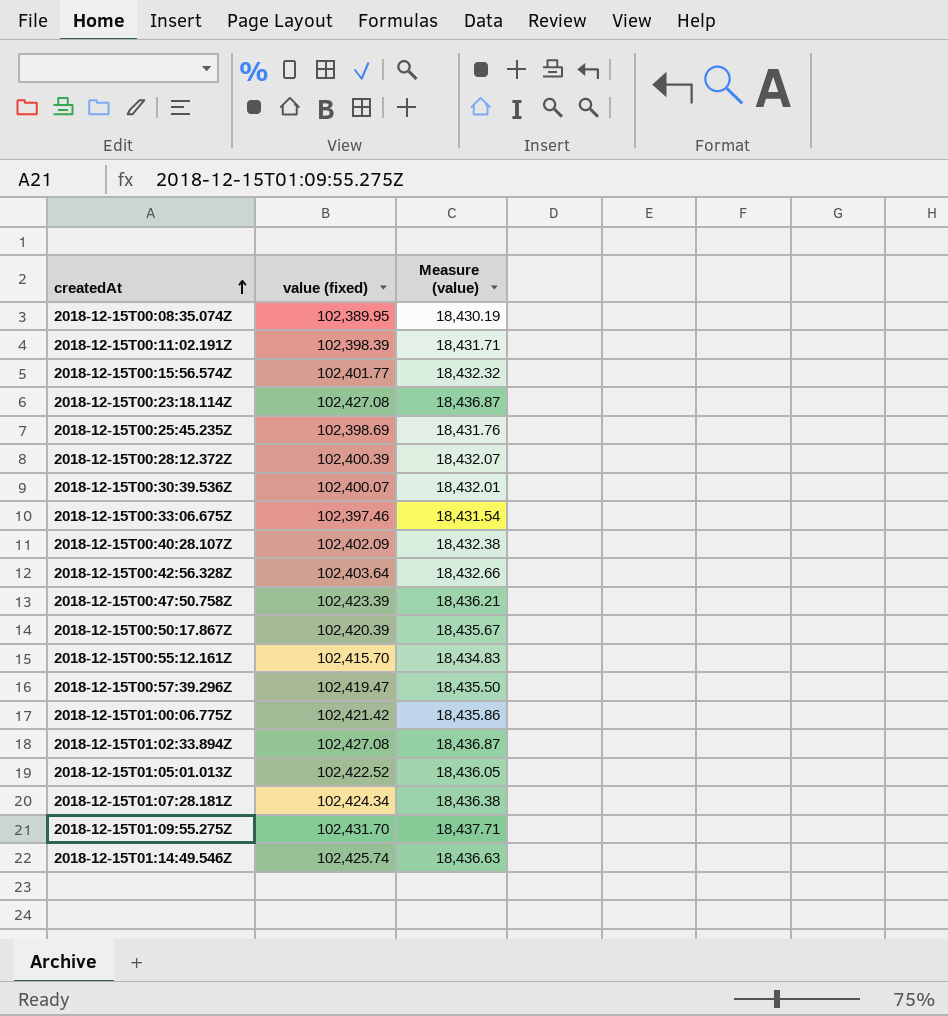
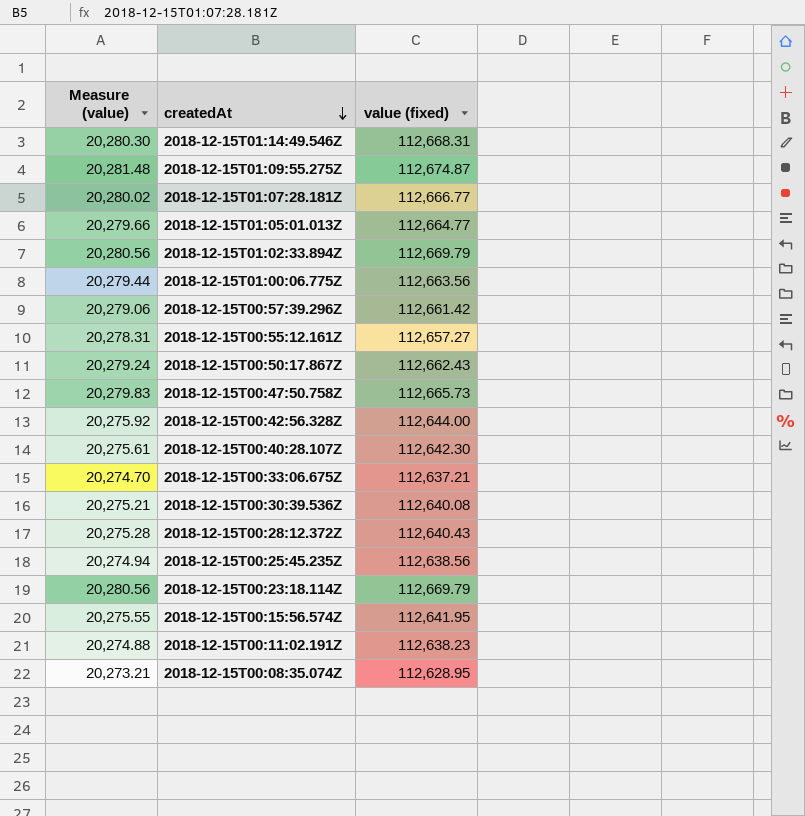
row order: createdAt ascending -> createdAt descending
column Measure (value) | position: 3 -> 1
2018-12-15T01:14:49.546Z | Measure (value): 18,436.63 -> 20,280.30
2018-12-15T01:14:49.546Z | value (fixed): 102,425.74 -> 112,668.31
2018-12-15T01:09:55.275Z | Measure (value): 18,437.71 -> 20,281.48
2018-12-15T01:09:55.275Z | value (fixed): 102,431.70 -> 112,674.87
2018-12-15T01:07:28.181Z | Measure (value): 18,436.38 -> 20,280.02
2018-12-15T01:07:28.181Z | value (fixed): 102,424.34 -> 112,666.77
2018-12-15T01:05:01.013Z | Measure (value): 18,436.05 -> 20,279.66
2018-12-15T01:05:01.013Z | value (fixed): 102,422.52 -> 112,664.77
2018-12-15T01:02:33.894Z | Measure (value): 18,436.87 -> 20,280.56
2018-12-15T01:02:33.894Z | value (fixed): 102,427.08 -> 112,669.79
2018-12-15T01:00:06.775Z | Measure (value): 18,435.86 -> 20,279.44
2018-12-15T01:00:06.775Z | value (fixed): 102,421.42 -> 112,663.56
2018-12-15T00:57:39.296Z | Measure (value): 18,435.50 -> 20,279.06
2018-12-15T00:57:39.296Z | value (fixed): 102,419.47 -> 112,661.42
2018-12-15T00:55:12.161Z | Measure (value): 18,434.83 -> 20,278.31
2018-12-15T00:55:12.161Z | value (fixed): 102,415.70 -> 112,657.27
2018-12-15T00:50:17.867Z | Measure (value): 18,435.67 -> 20,279.24
2018-12-15T00:50:17.867Z | value (fixed): 102,420.39 -> 112,662.43
2018-12-15T00:47:50.758Z | Measure (value): 18,436.21 -> 20,279.83
2018-12-15T00:47:50.758Z | value (fixed): 102,423.39 -> 112,665.73
2018-12-15T00:42:56.328Z | Measure (value): 18,432.66 -> 20,275.92
2018-12-15T00:42:56.328Z | value (fixed): 102,403.64 -> 112,644.00
2018-12-15T00:40:28.107Z | Measure (value): 18,432.38 -> 20,275.61
2018-12-15T00:40:28.107Z | value (fixed): 102,402.09 -> 112,642.30
2018-12-15T00:33:06.675Z | Measure (value): 18,431.54 -> 20,274.70
2018-12-15T00:33:06.675Z | value (fixed): 102,397.46 -> 112,637.21
2018-12-15T00:30:39.536Z | Measure (value): 18,432.01 -> 20,275.21
2018-12-15T00:30:39.536Z | value (fixed): 102,400.07 -> 112,640.08
2018-12-15T00:28:12.372Z | Measure (value): 18,432.07 -> 20,275.28
2018-12-15T00:28:12.372Z | value (fixed): 102,400.39 -> 112,640.43
2018-12-15T00:25:45.235Z | Measure (value): 18,431.76 -> 20,274.94
2018-12-15T00:25:45.235Z | value (fixed): 102,398.69 -> 112,638.56
2018-12-15T00:23:18.114Z | Measure (value): 18,436.87 -> 20,280.56
2018-12-15T00:23:18.114Z | value (fixed): 102,427.08 -> 112,669.79
2018-12-15T00:15:56.574Z | Measure (value): 18,432.32 -> 20,275.55
2018-12-15T00:15:56.574Z | value (fixed): 102,401.77 -> 112,641.95
2018-12-15T00:11:02.191Z | Measure (value): 18,431.71 -> 20,274.88
2018-12-15T00:11:02.191Z | value (fixed): 102,398.39 -> 112,638.23
2018-12-15T00:08:35.074Z | Measure (value): 18,430.19 -> 20,273.21
2018-12-15T00:08:35.074Z | value (fixed): 102,389.95 -> 112,628.95

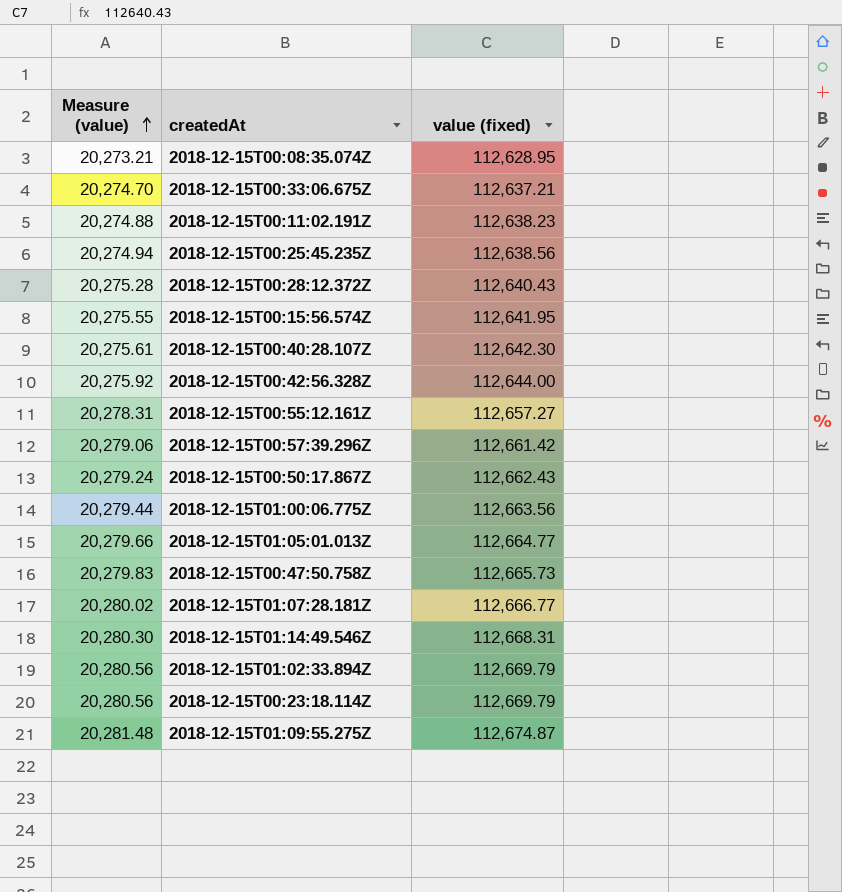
row order: createdAt descending -> Measure (value) ascending
row 2018-12-15T00:30:39.536Z: 20,275.21 | 112,640.08 -> none

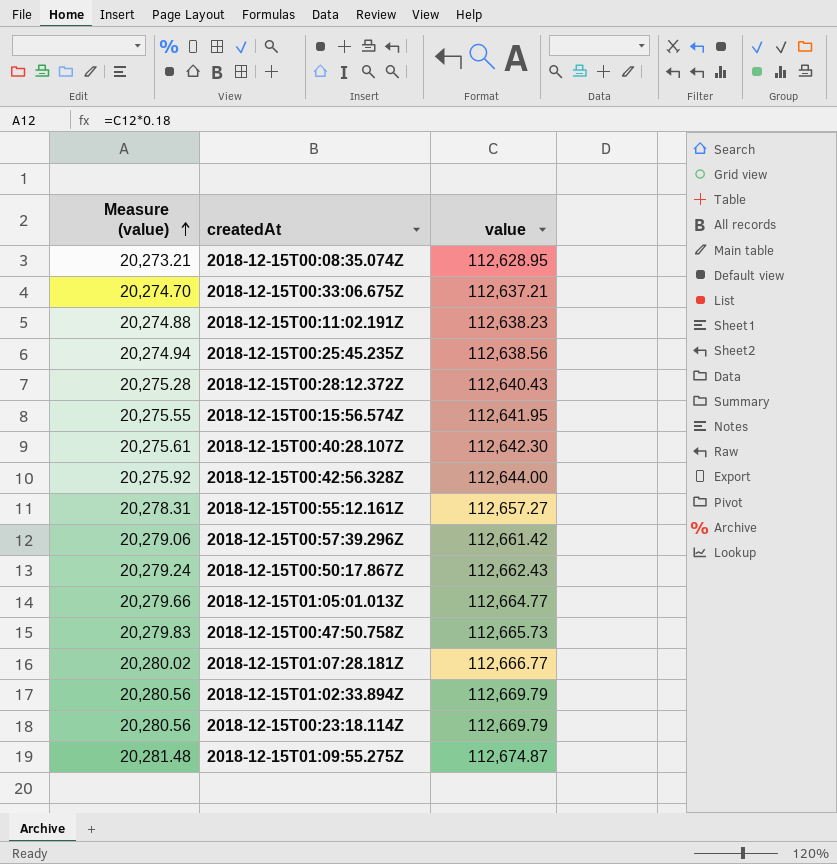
column name: value (fixed) -> value
row 2018-12-15T01:00:06.775Z: 20,279.44 | 112,663.56 -> none
row 2018-12-15T01:14:49.546Z: 20,280.30 | 112,668.31 -> none

